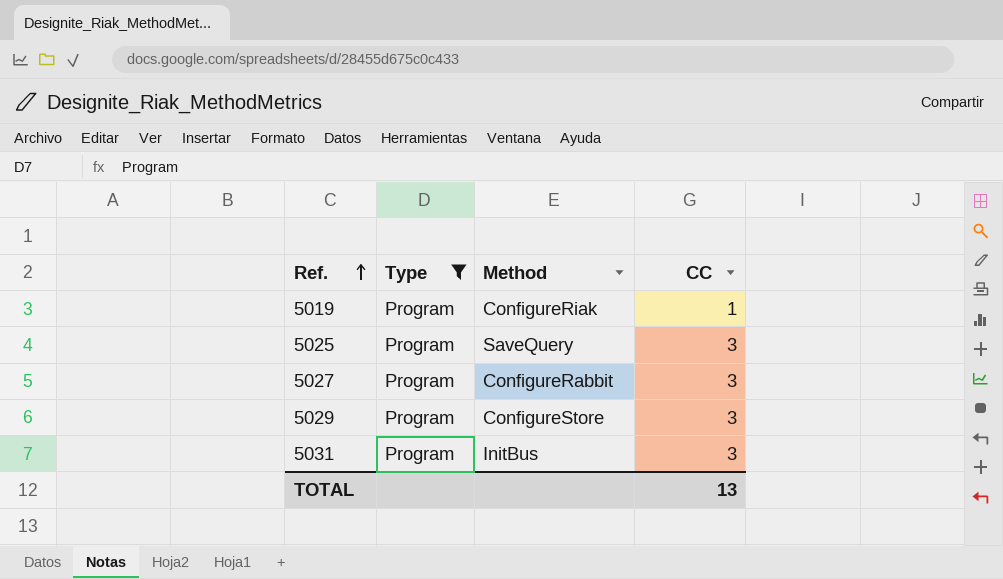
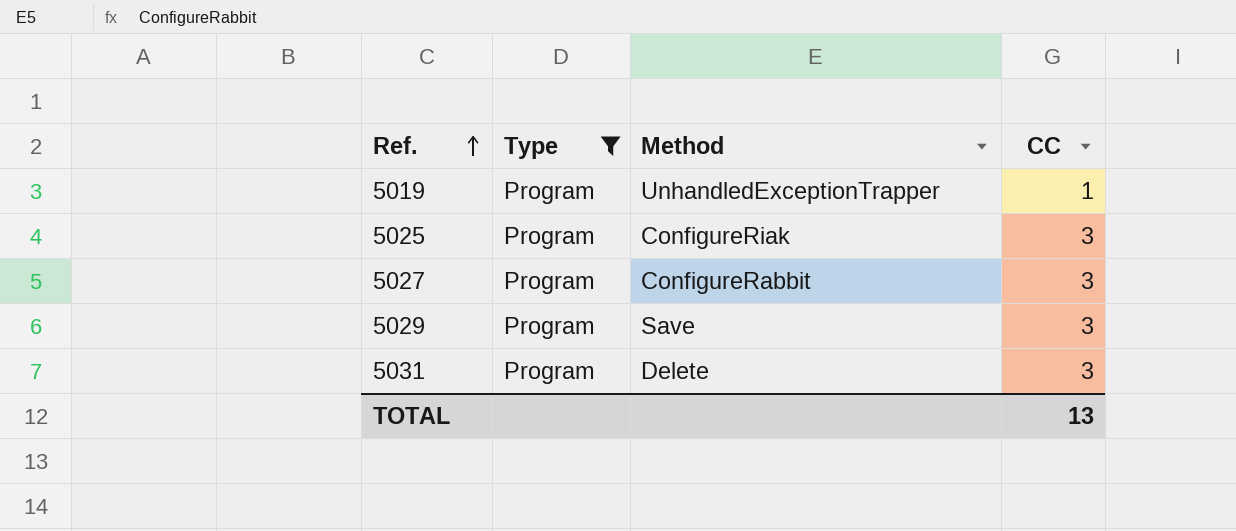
5019 | Method: ConfigureRiak -> UnhandledExceptionTrapper
5025 | Method: SaveQuery -> ConfigureRiak
5029 | Method: ConfigureStore -> Save
5031 | Method: InitBus -> Delete

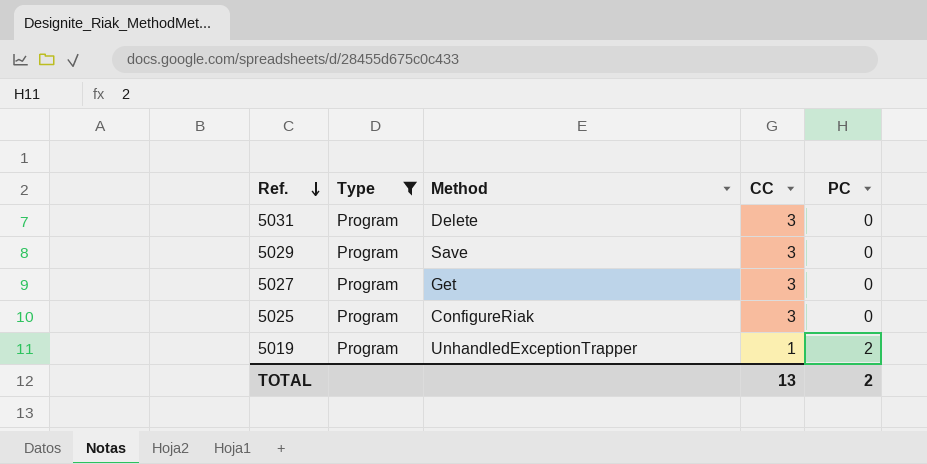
row order: Ref. ascending -> Ref. descending
column PC | position: none -> 5
5027 | Method: ConfigureRabbit -> Get

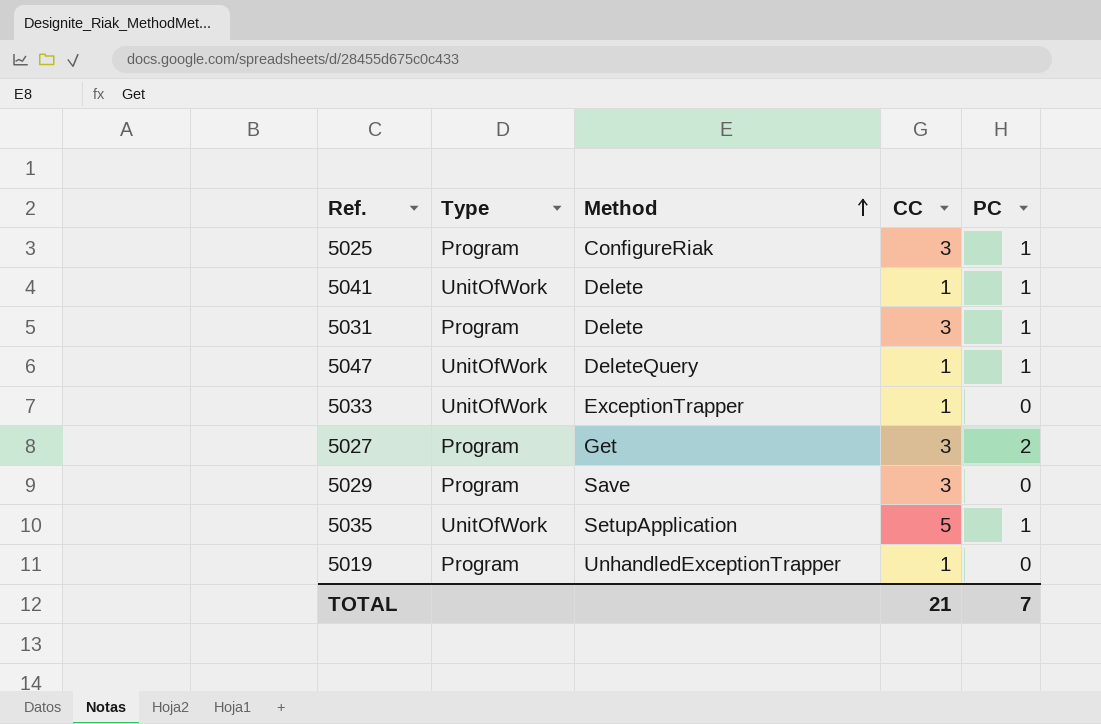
filter: Type = Program -> none
row order: Ref. descending -> Method ascending
5025 | PC: 0 -> 1
5031 | PC: 0 -> 1
5027 | PC: 0 -> 2
5019 | PC: 2 -> 0
TOTAL | CC: 13 -> 21
TOTAL | PC: 2 -> 7

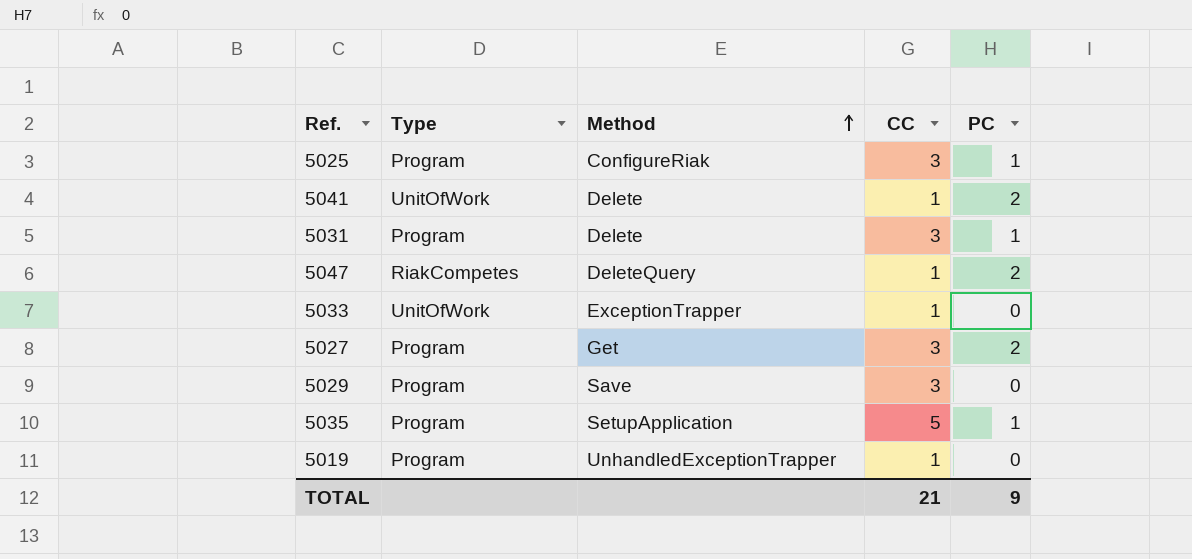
5041 | PC: 1 -> 2
5047 | Type: UnitOfWork -> RiakCompetes
5047 | PC: 1 -> 2
5035 | Type: UnitOfWork -> Program
TOTAL | PC: 7 -> 9

